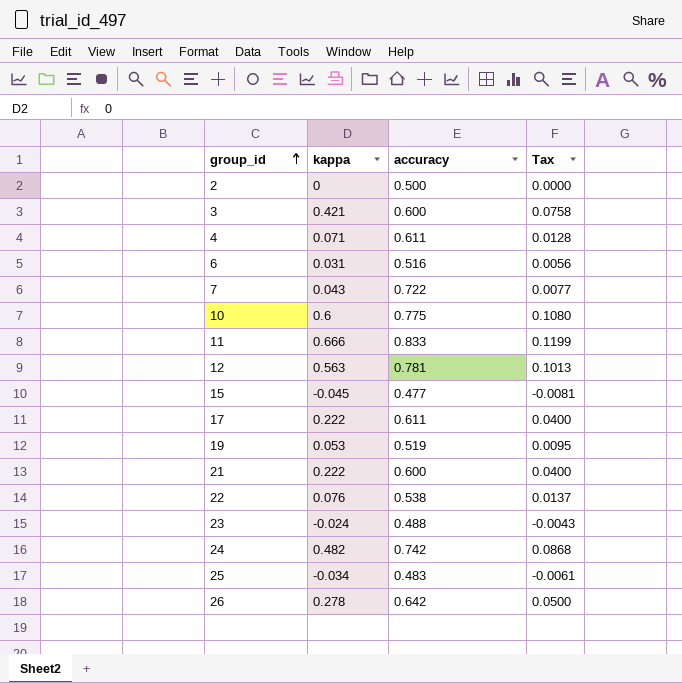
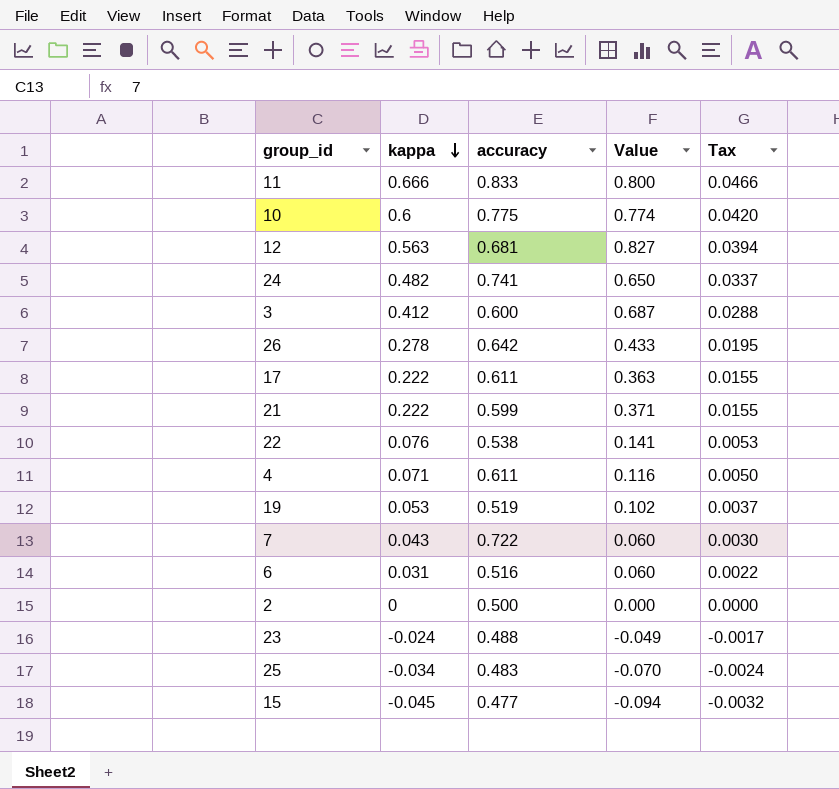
row order: group_id ascending -> kappa descending
column Value | formula: none -> [kappa] / [accuracy]
column Tax | formula: [kappa] * 0.18 -> [kappa] * 0.07
12 | accuracy: 0.781 -> 0.681
24 | accuracy: 0.742 -> 0.741
3 | kappa: 0.421 -> 0.412
21 | accuracy: 0.600 -> 0.599

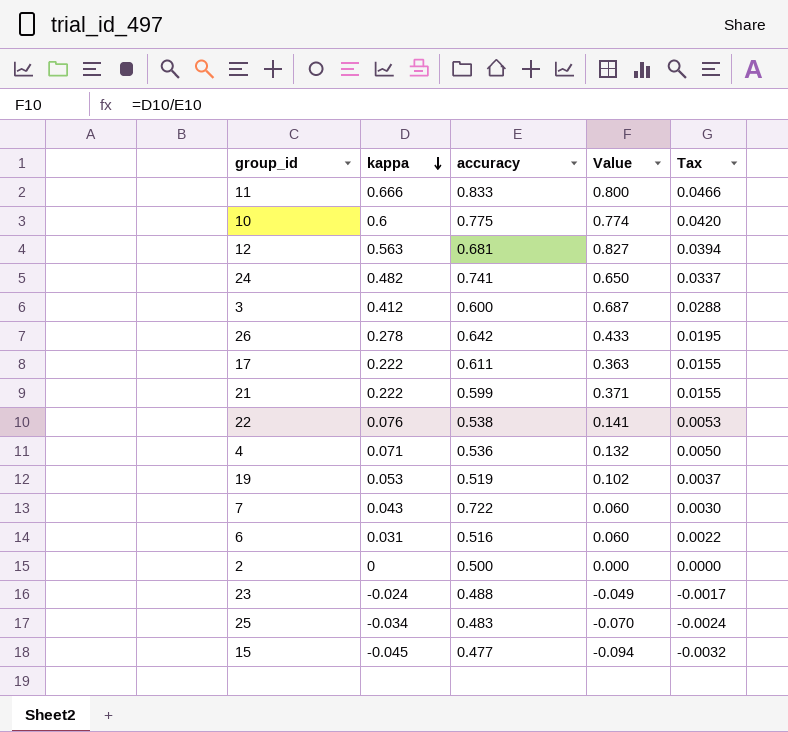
4 | accuracy: 0.611 -> 0.536
4 | Value: 0.116 -> 0.132

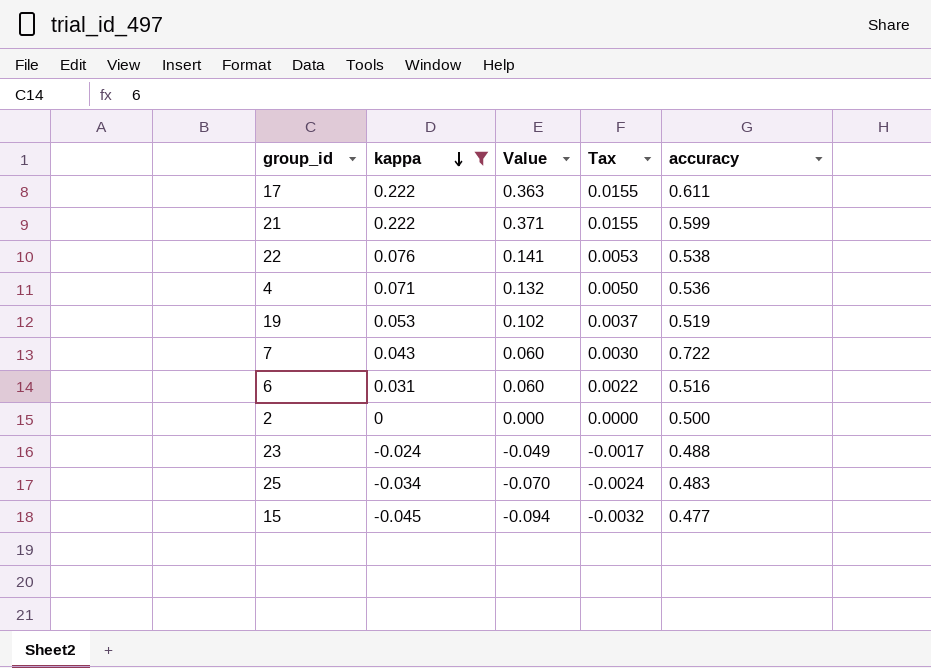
filter: none -> kappa <= 0.222
column accuracy | position: 3 -> 5

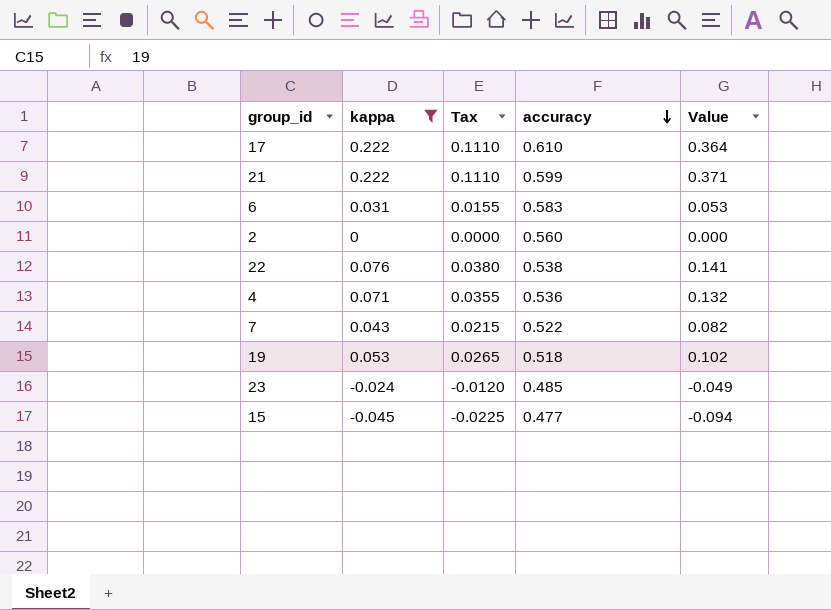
row order: kappa descending -> accuracy descending
column Tax | formula: [kappa] * 0.07 -> [kappa] * 0.5
column Value | position: 3 -> 5
row 25: -0.034 | -0.070 | -0.0024 | 0.483 -> none
17 | accuracy: 0.611 -> 0.610
17 | Value: 0.363 -> 0.364
6 | accuracy: 0.516 -> 0.583
6 | Value: 0.060 -> 0.053
2 | accuracy: 0.500 -> 0.560
7 | accuracy: 0.722 -> 0.522
7 | Value: 0.060 -> 0.082
19 | accuracy: 0.519 -> 0.518
23 | accuracy: 0.488 -> 0.485

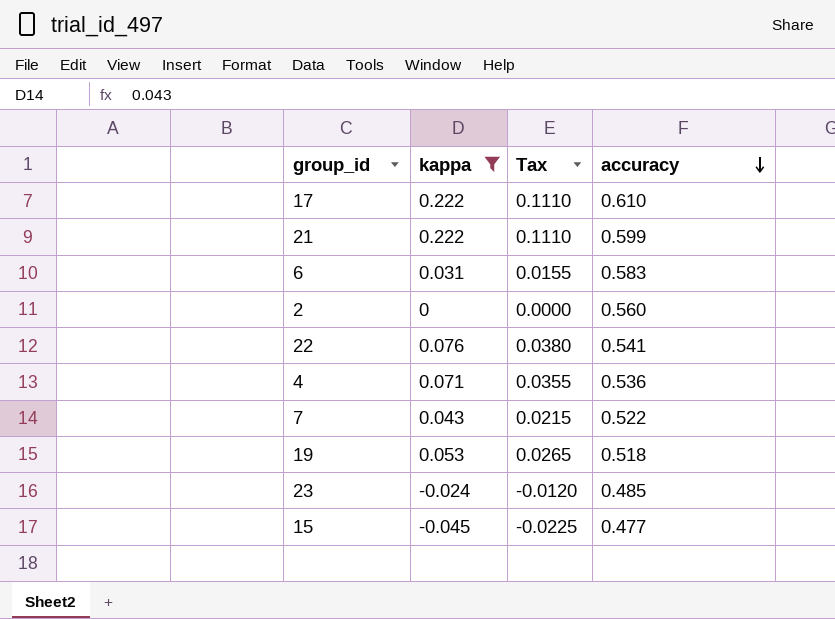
column Value | formula: [kappa] / [accuracy] -> none
22 | accuracy: 0.538 -> 0.541

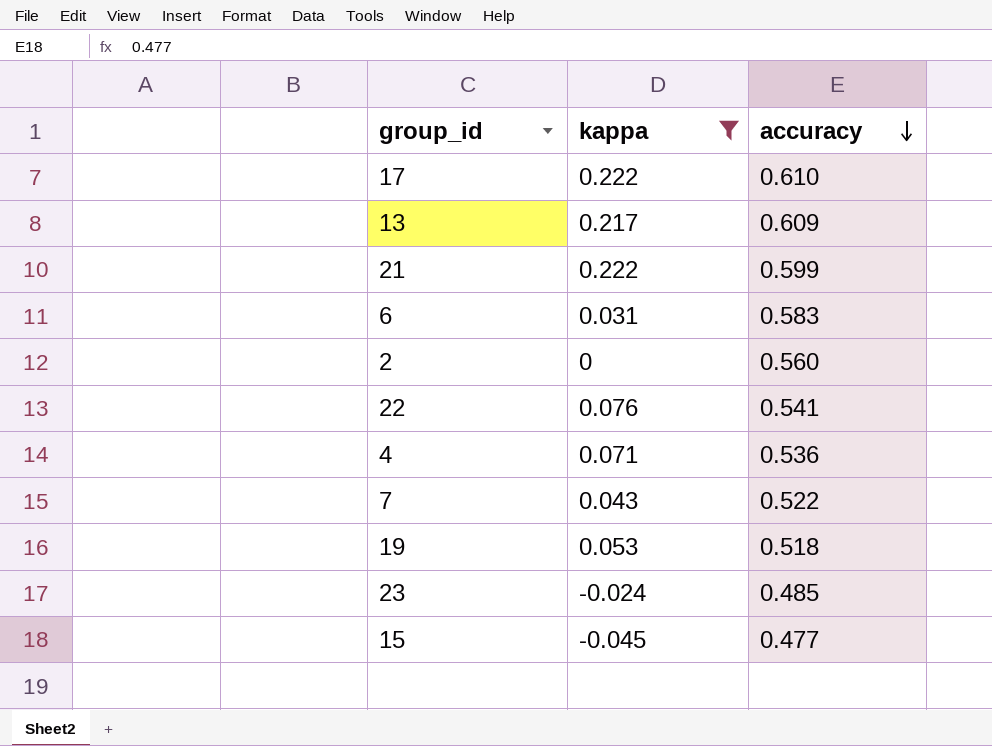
column Tax | formula: [kappa] * 0.5 -> none
row 13: none -> 0.217 | 0.609

